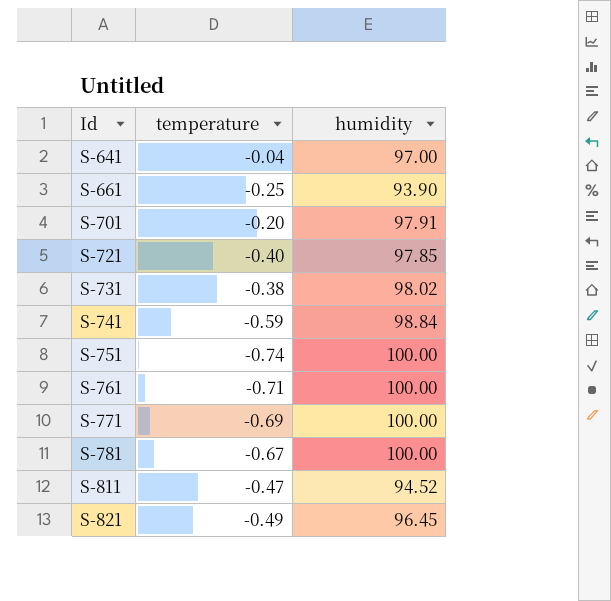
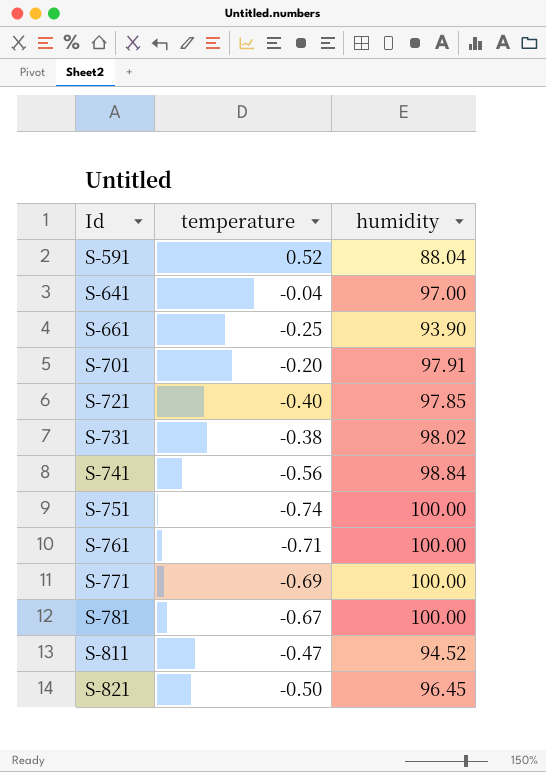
row S-591: none -> 0.52 | 88.04
S-741 | temperature: -0.59 -> -0.56
S-821 | temperature: -0.49 -> -0.50

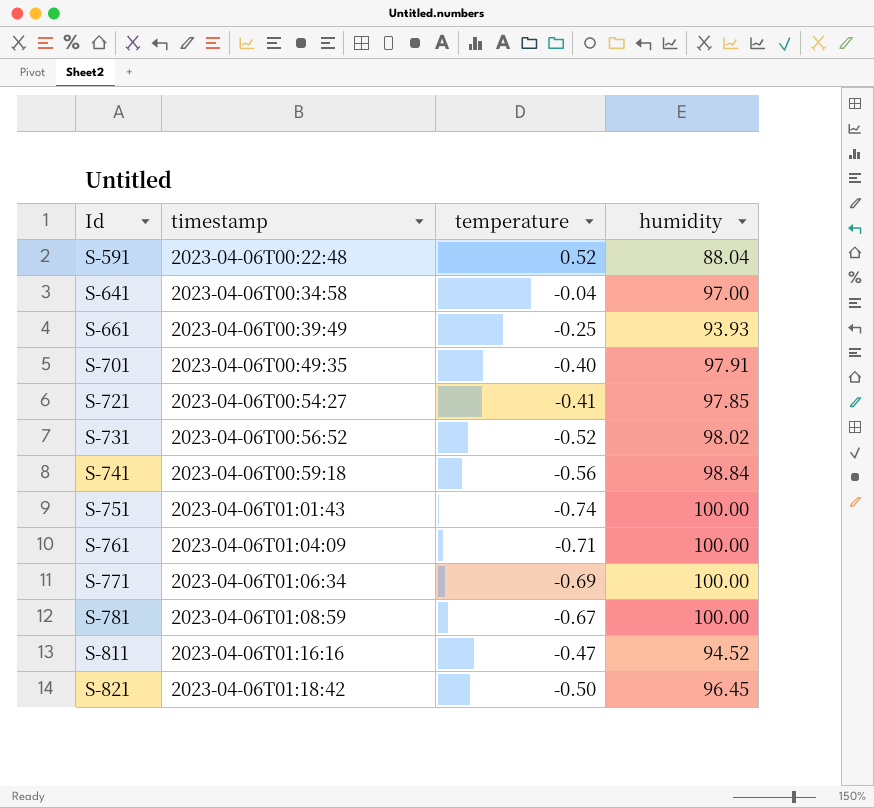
column timestamp | position: none -> 2
S-661 | humidity: 93.90 -> 93.93
S-701 | temperature: -0.20 -> -0.40
S-721 | temperature: -0.40 -> -0.41
S-731 | temperature: -0.38 -> -0.52

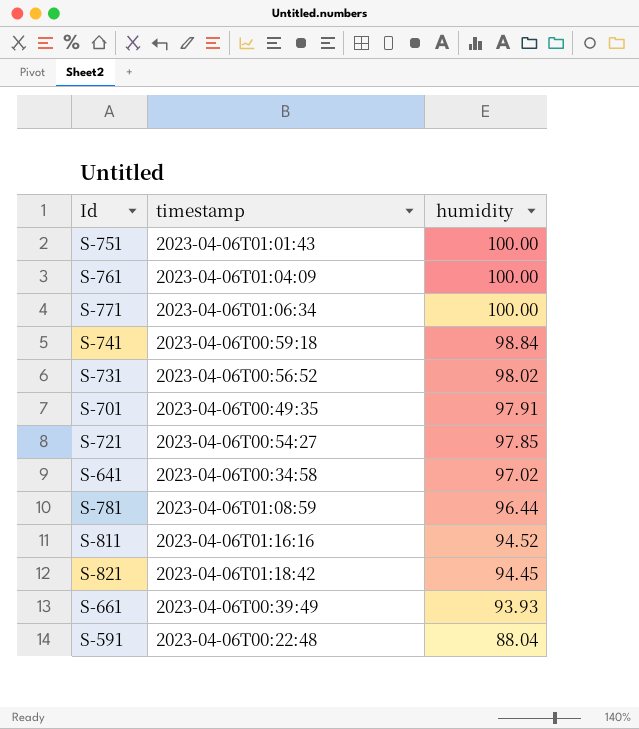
row order: Id ascending -> humidity descending
column temperature | position: 3 -> none
S-641 | humidity: 97.00 -> 97.02
S-781 | humidity: 100.00 -> 96.44
S-821 | humidity: 96.45 -> 94.45

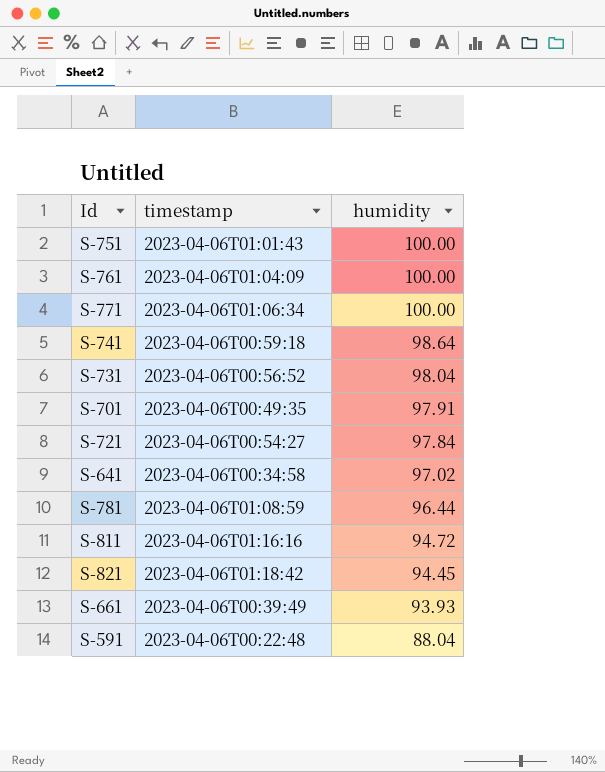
S-741 | humidity: 98.84 -> 98.64
S-731 | humidity: 98.02 -> 98.04
S-721 | humidity: 97.85 -> 97.84
S-811 | humidity: 94.52 -> 94.72

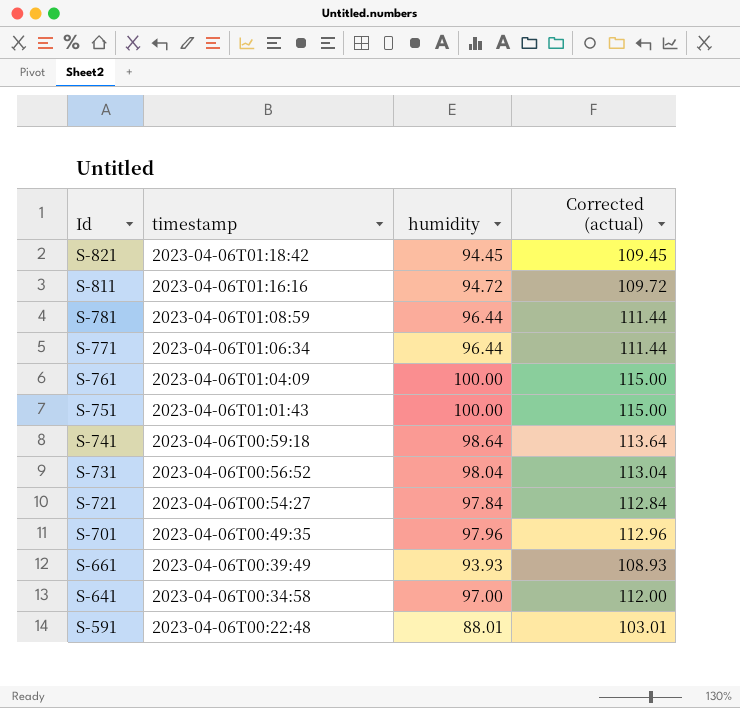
row order: humidity descending -> Id descending
column Corrected (actual) | formula: none -> [humidity] + 15
S-771 | humidity: 100.00 -> 96.44
S-701 | humidity: 97.91 -> 97.96
S-641 | humidity: 97.02 -> 97.00
S-591 | humidity: 88.04 -> 88.01

